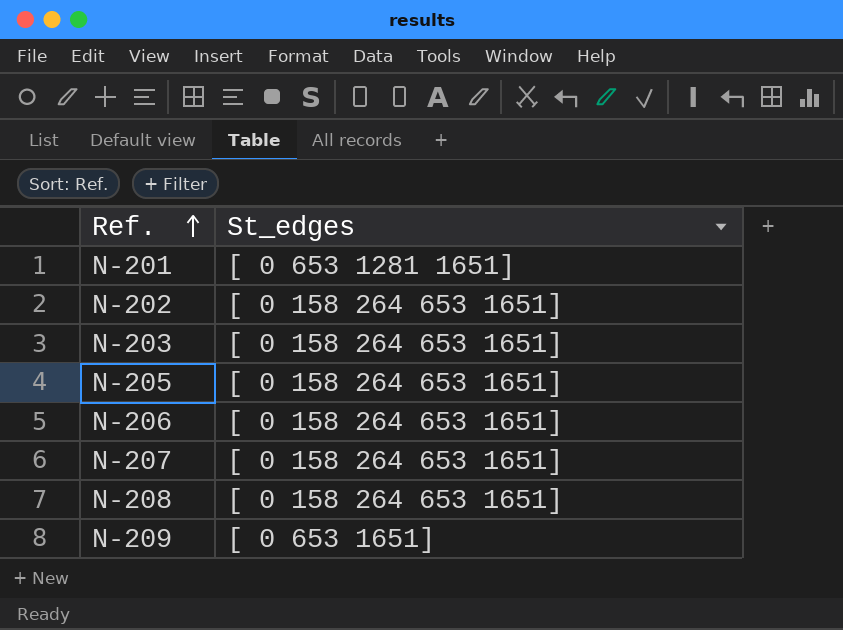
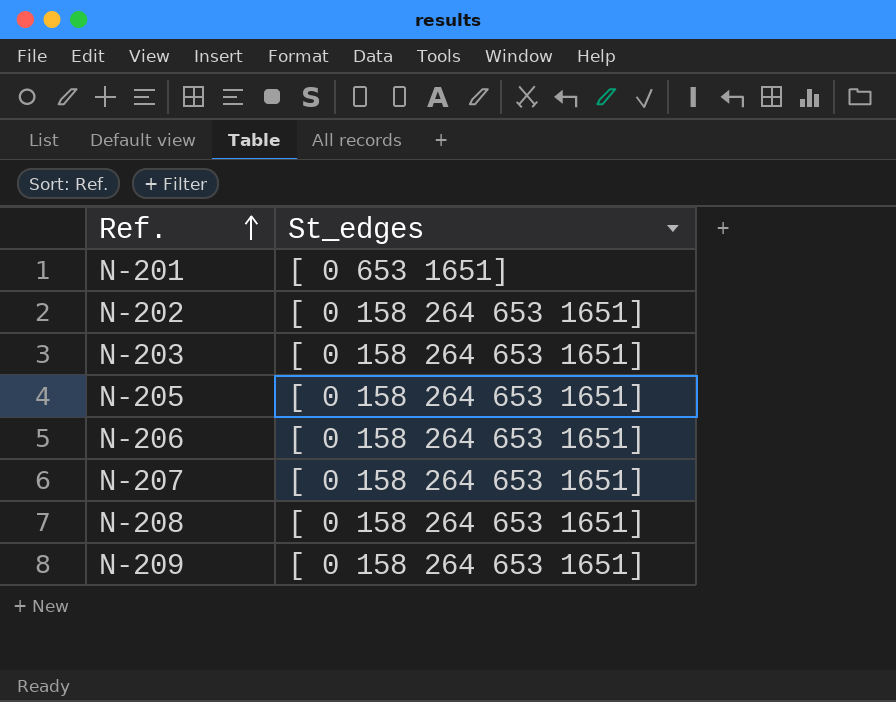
N-201 | St_edges: [ 0 653 1281 1651] -> [ 0 653 1651]
N-209 | St_edges: [ 0 653 1651] -> [ 0 158 264 653 1651]

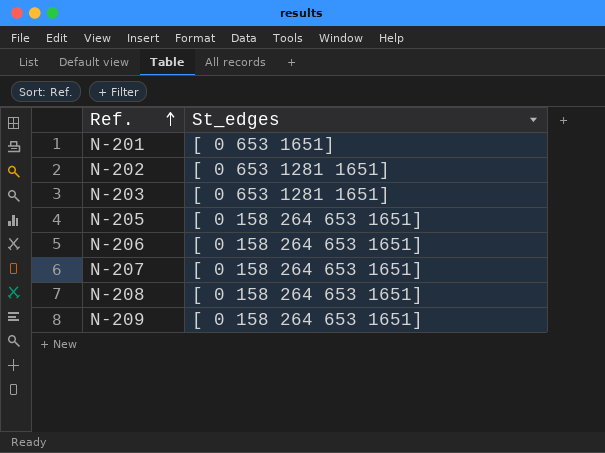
N-202 | St_edges: [ 0 158 264 653 1651] -> [ 0 653 1281 1651]
N-203 | St_edges: [ 0 158 264 653 1651] -> [ 0 653 1281 1651]

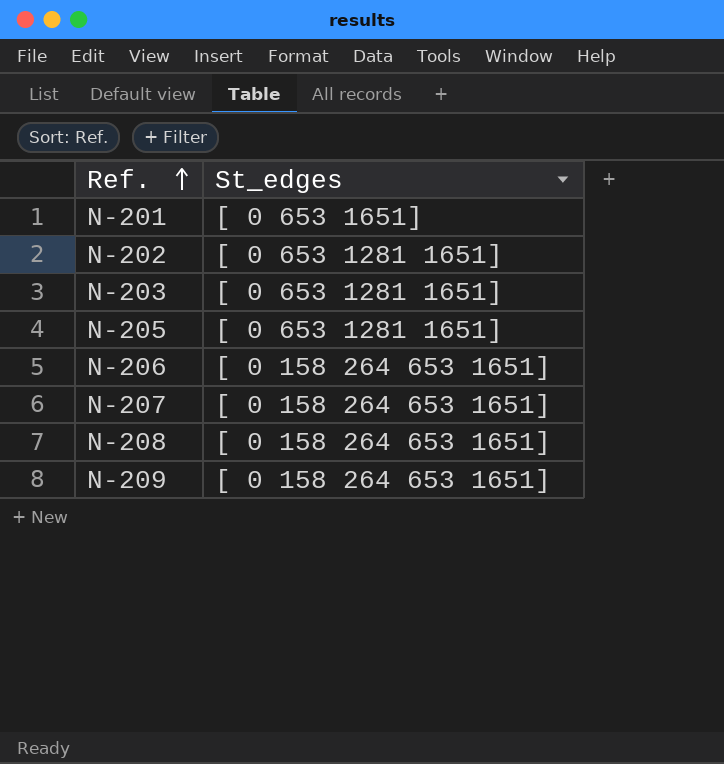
N-205 | St_edges: [ 0 158 264 653 1651] -> [ 0 653 1281 1651]

